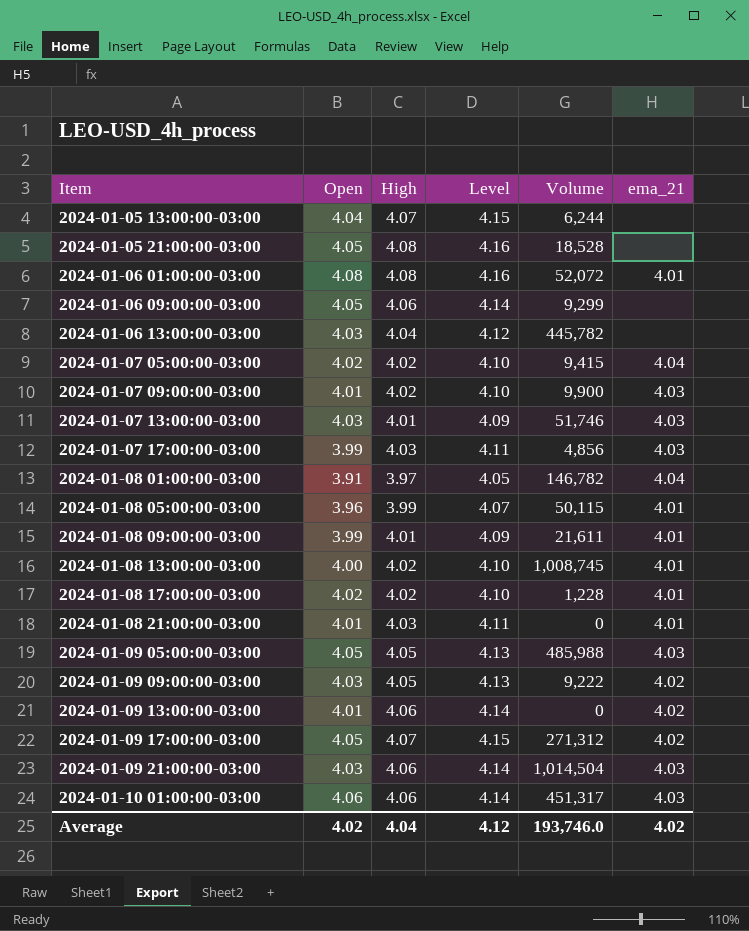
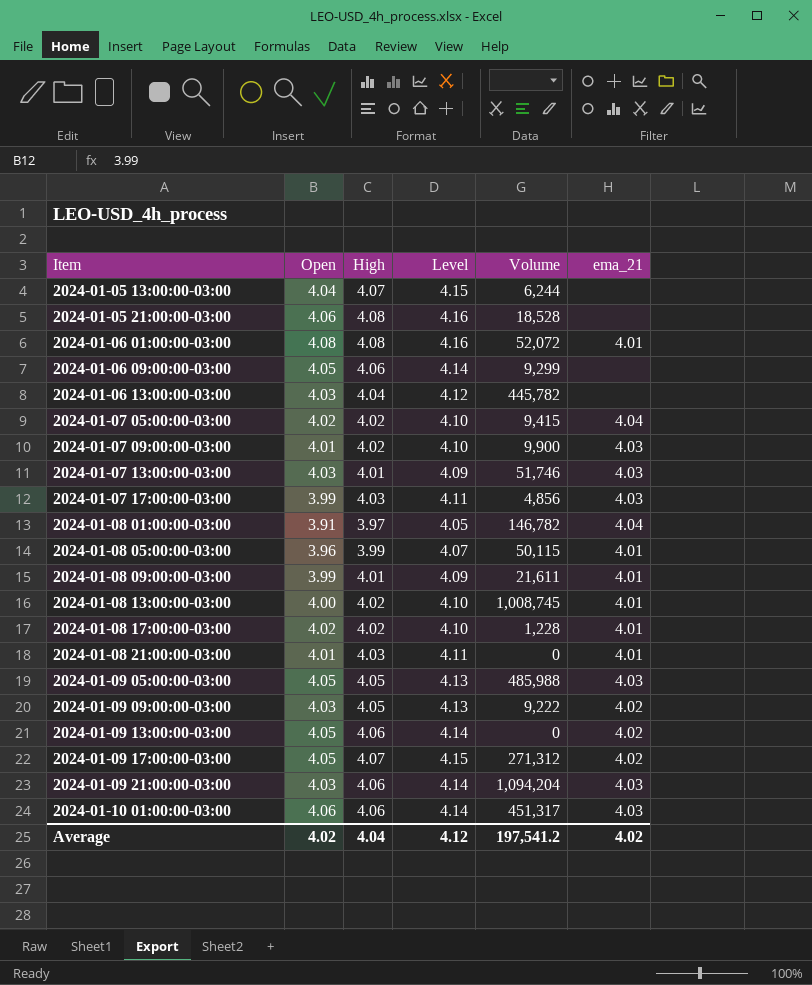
2024-01-05 21:00:00-03:00 | Open: 4.05 -> 4.06
2024-01-09 13:00:00-03:00 | Open: 4.01 -> 4.05
2024-01-09 21:00:00-03:00 | Volume: 1,014,504 -> 1,094,204
Average | Volume: 193,746.0 -> 197,541.2

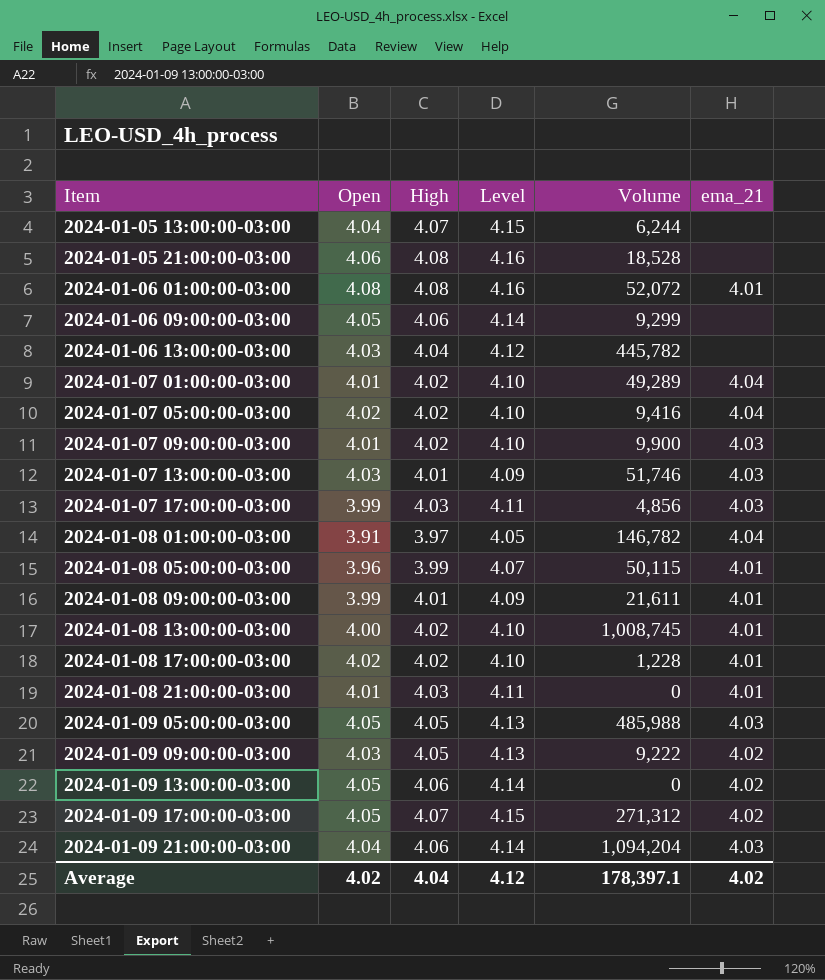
row 2024-01-10 01:00:00-03:00: 4.06 | 4.06 | 4.14 | 451,317 | 4.03 -> none
row 2024-01-07 01:00:00-03:00: none -> 4.01 | 4.02 | 4.10 | 49,289 | 4.04
2024-01-07 05:00:00-03:00 | Volume: 9,415 -> 9,416
2024-01-09 21:00:00-03:00 | Open: 4.03 -> 4.04
Average | Volume: 197,541.2 -> 178,397.1

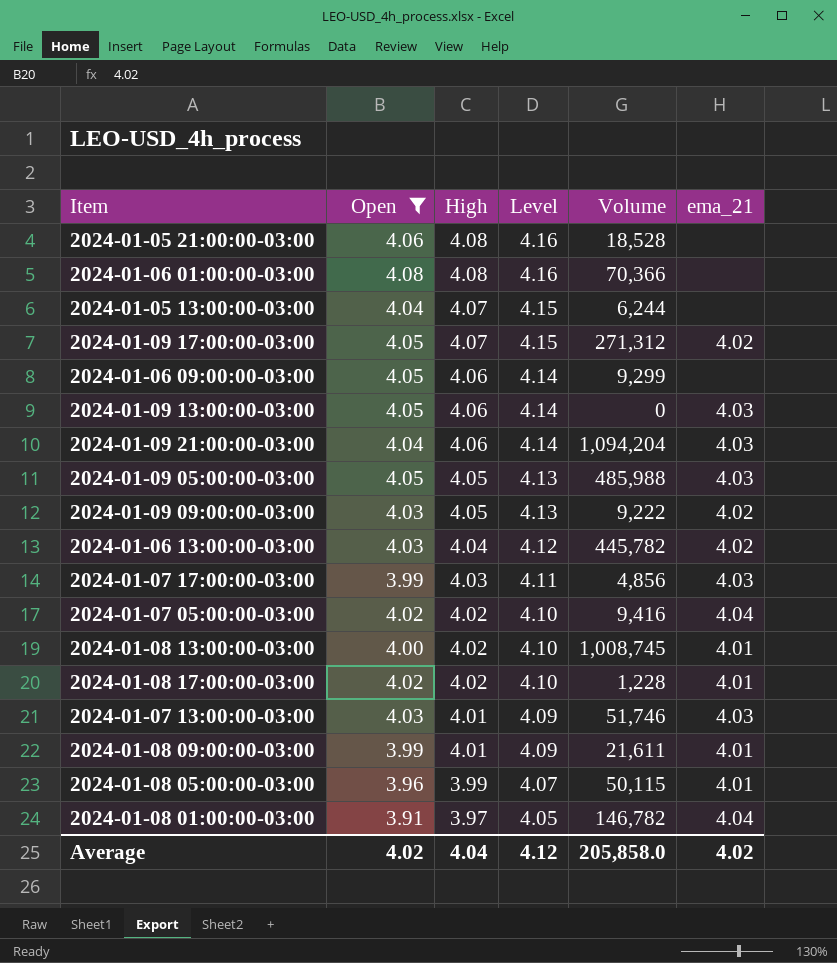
filter: none -> Open != 4.01
row order: Item ascending -> High descending
2024-01-06 01:00:00-03:00 | Volume: 52,072 -> 70,366
2024-01-06 01:00:00-03:00 | ema_21: 4.01 -> none
2024-01-09 13:00:00-03:00 | ema_21: 4.02 -> 4.03
2024-01-06 13:00:00-03:00 | ema_21: none -> 4.02
Average | Volume: 178,397.1 -> 205,858.0

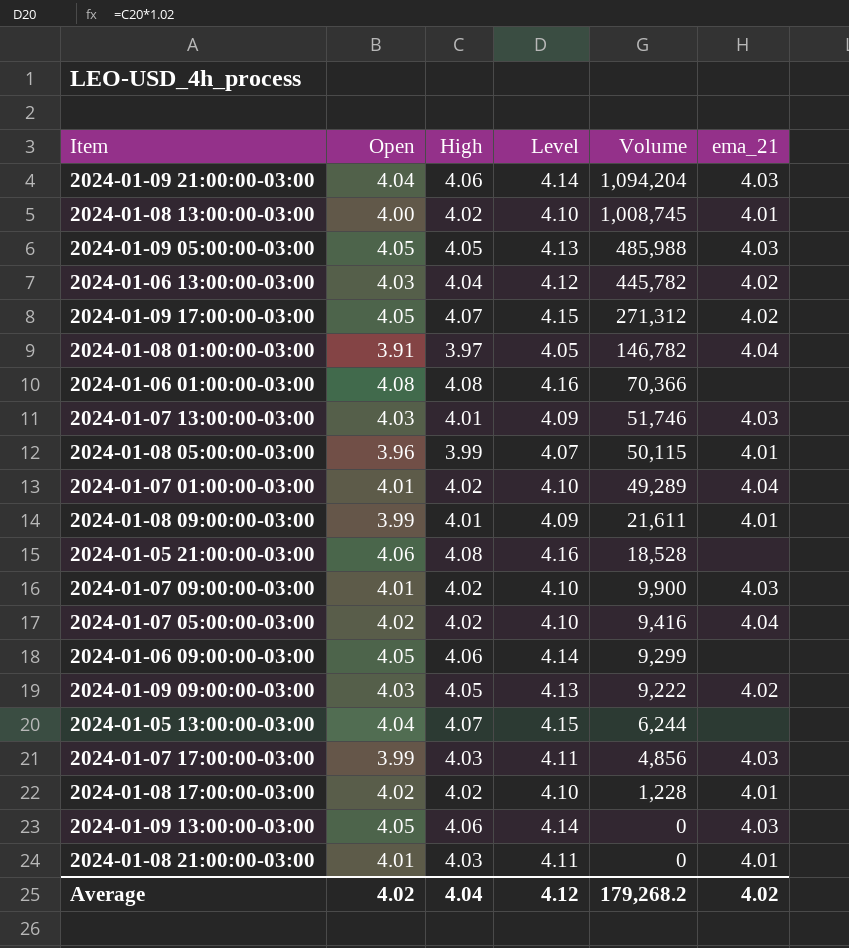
filter: Open != 4.01 -> none
row order: High descending -> Volume descending
Average | Volume: 205,858.0 -> 179,268.2

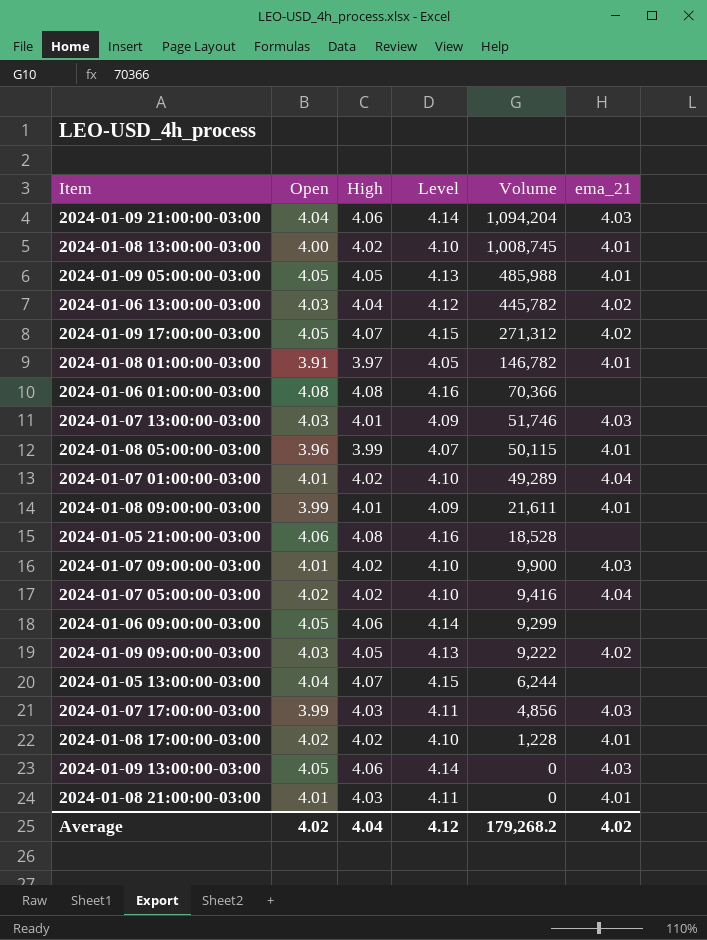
2024-01-09 05:00:00-03:00 | ema_21: 4.03 -> 4.01
2024-01-08 01:00:00-03:00 | ema_21: 4.04 -> 4.01

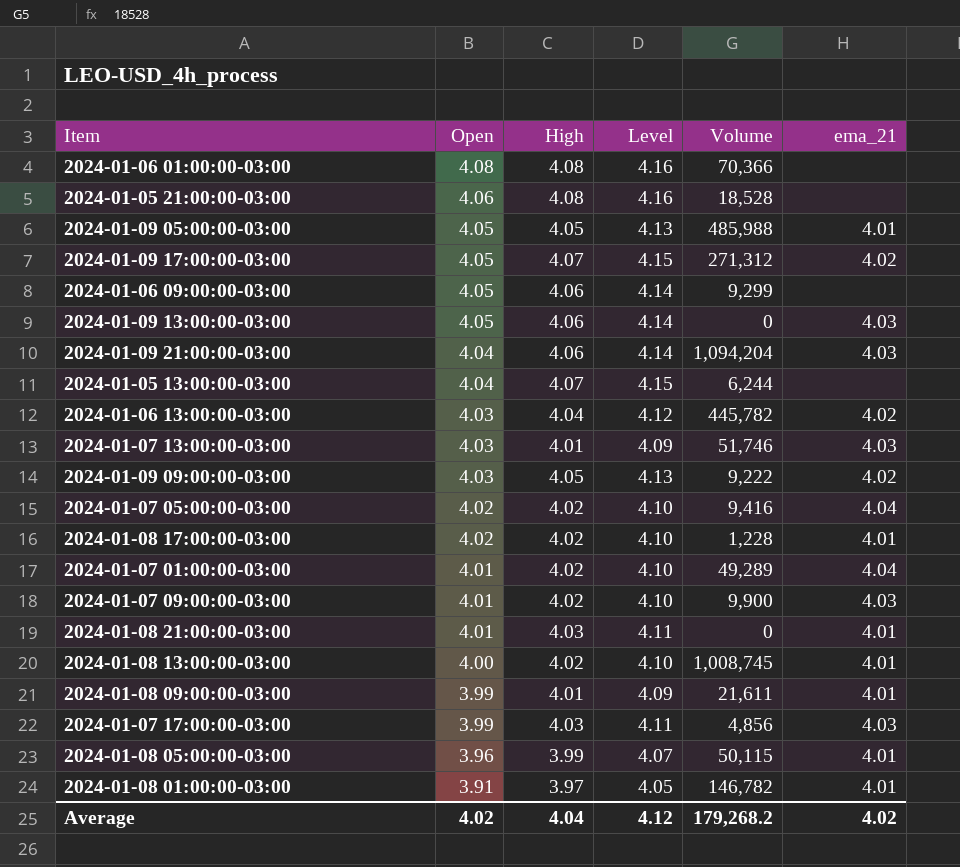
row order: Volume descending -> Open descending

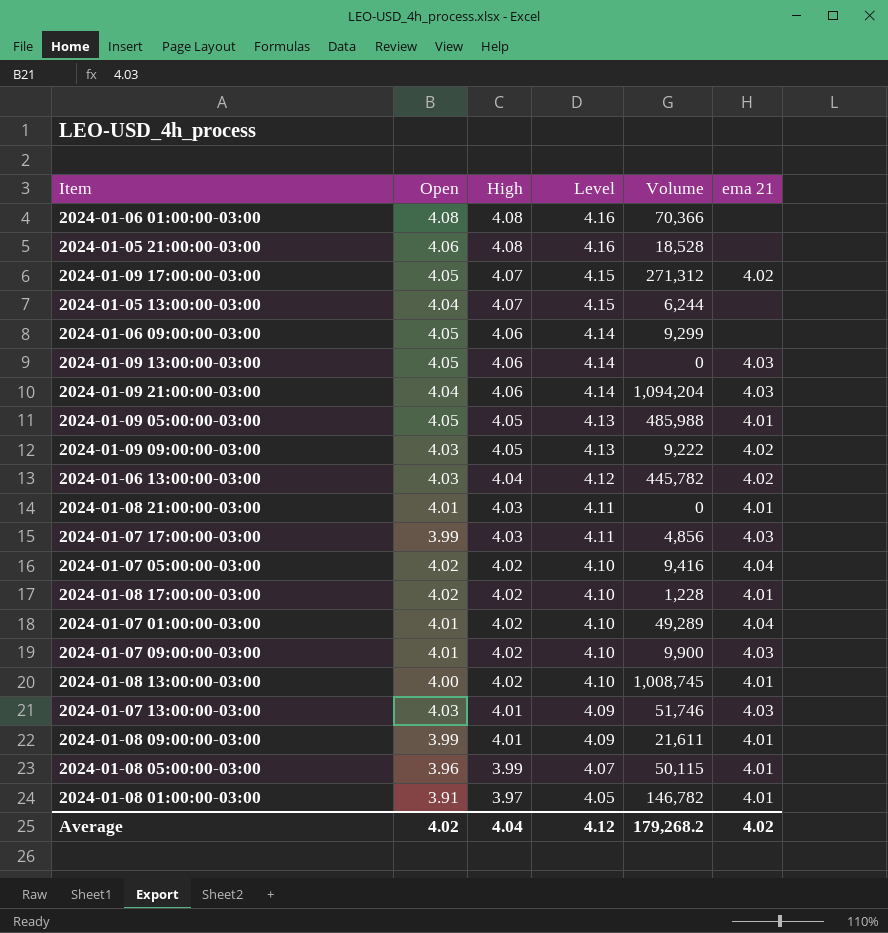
row order: Open descending -> High descending
column name: ema_21 -> ema 21

